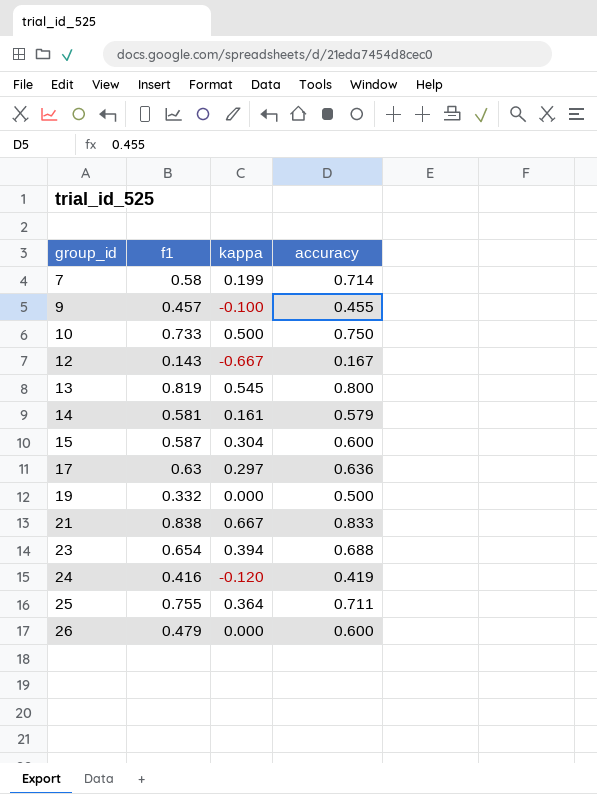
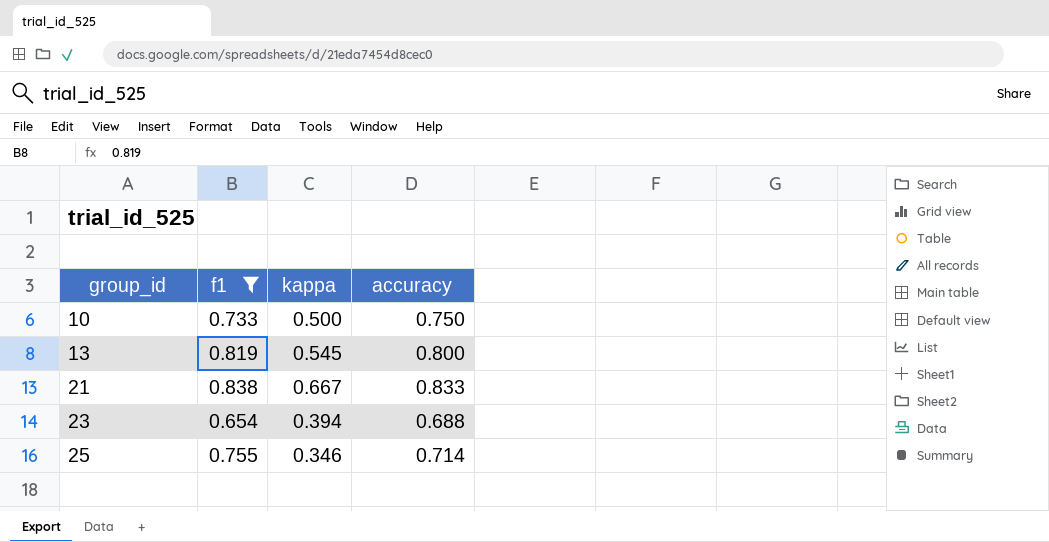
filter: none -> f1 >= 0.654
25 | kappa: 0.364 -> 0.346
25 | accuracy: 0.711 -> 0.714

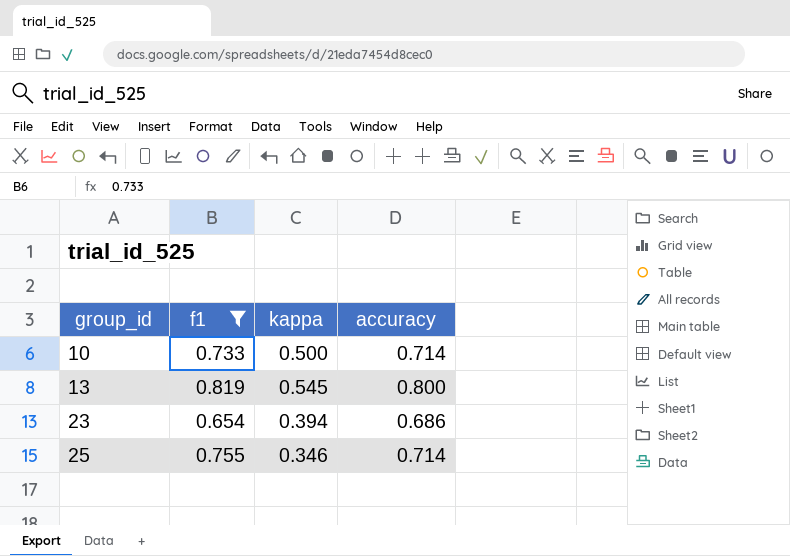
row 21: 0.838 | 0.667 | 0.833 -> none
10 | accuracy: 0.750 -> 0.714
23 | accuracy: 0.688 -> 0.686

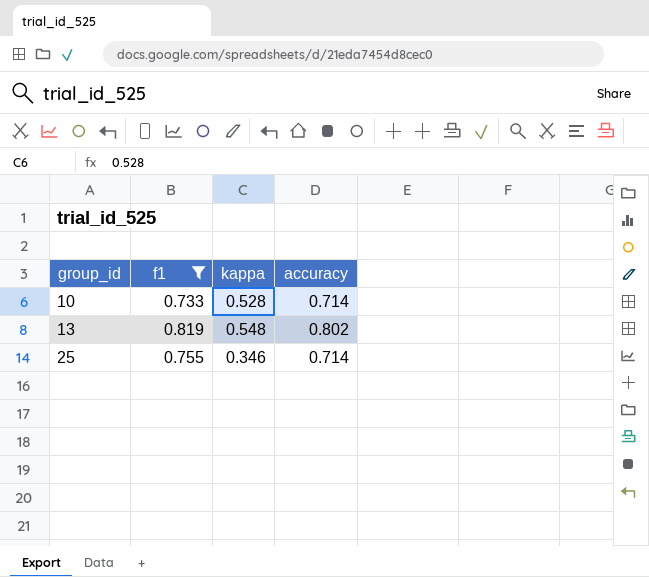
row 23: 0.654 | 0.394 | 0.686 -> none
10 | kappa: 0.500 -> 0.528
13 | kappa: 0.545 -> 0.548
13 | accuracy: 0.800 -> 0.802

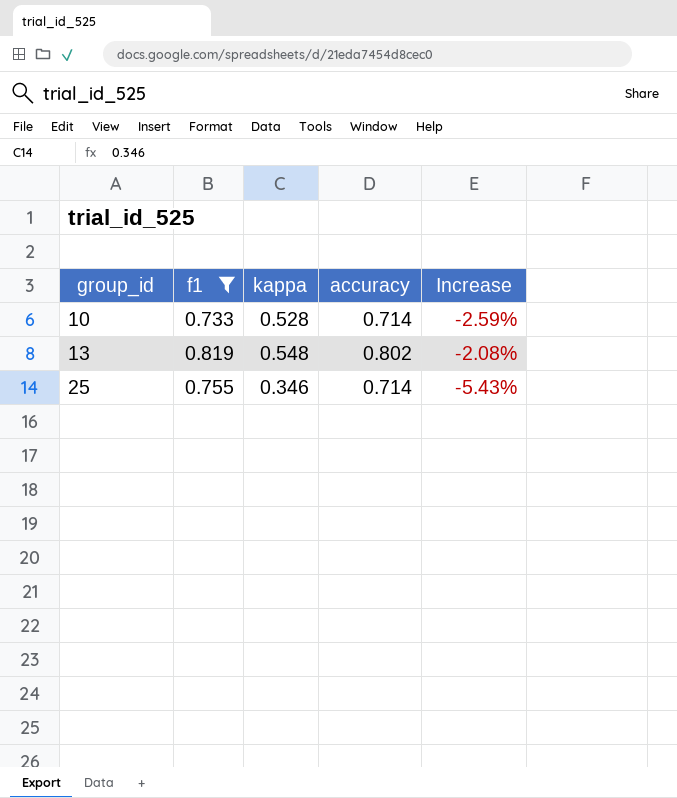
column Increase | formula: none -> ([accuracy] - [f1]) / [f1]

